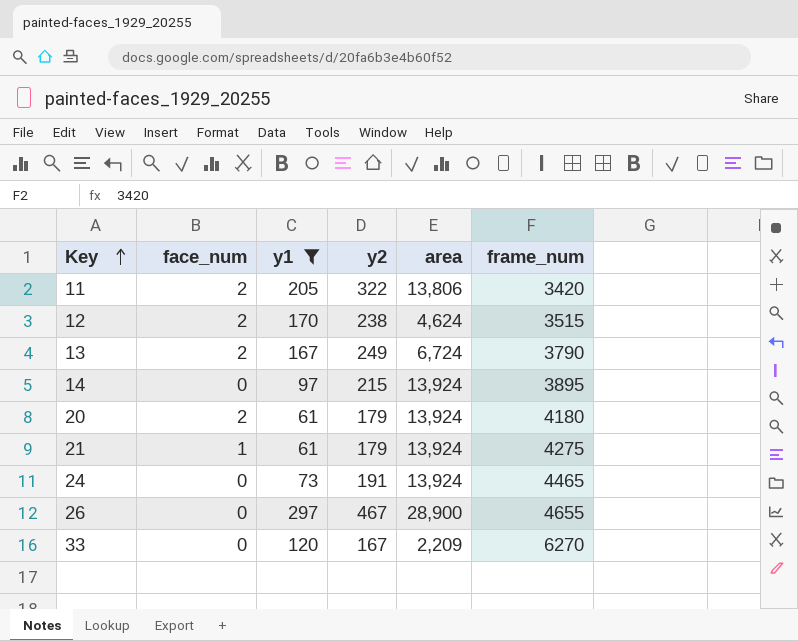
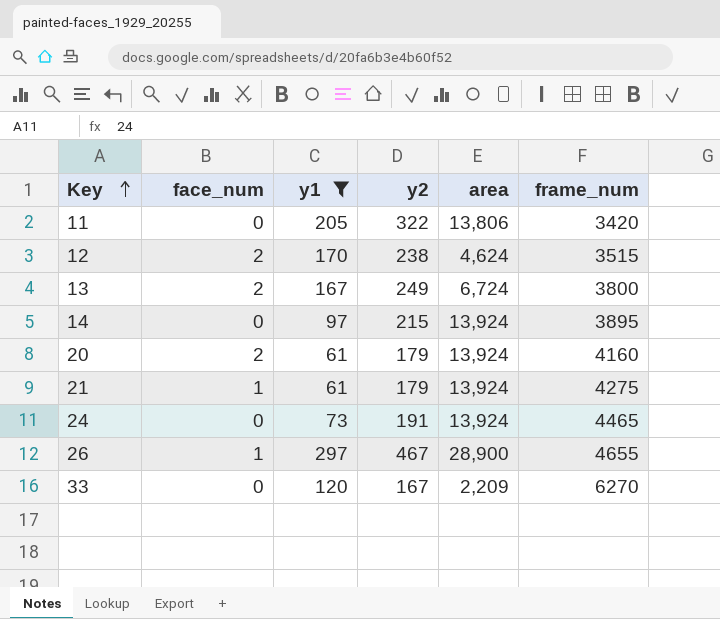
11 | face_num: 2 -> 0
13 | frame_num: 3790 -> 3800
20 | frame_num: 4180 -> 4160
26 | face_num: 0 -> 1

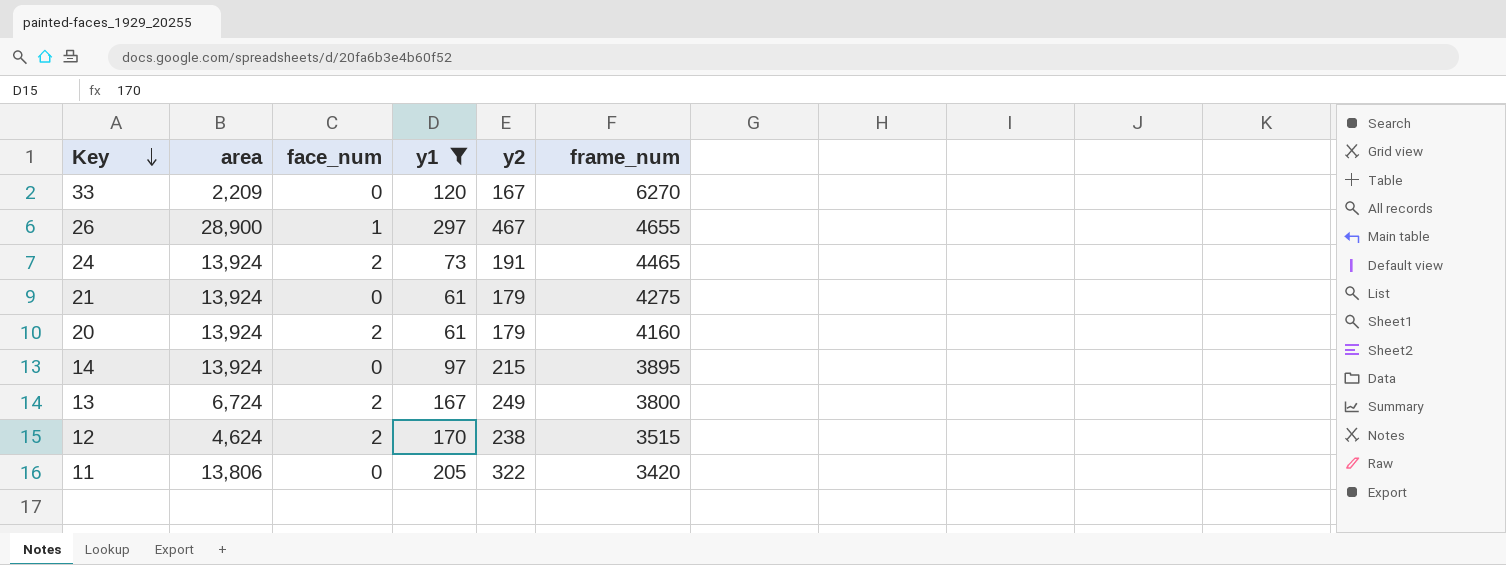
row order: Key ascending -> Key descending
column area | position: 5 -> 2
24 | face_num: 0 -> 2
21 | face_num: 1 -> 0

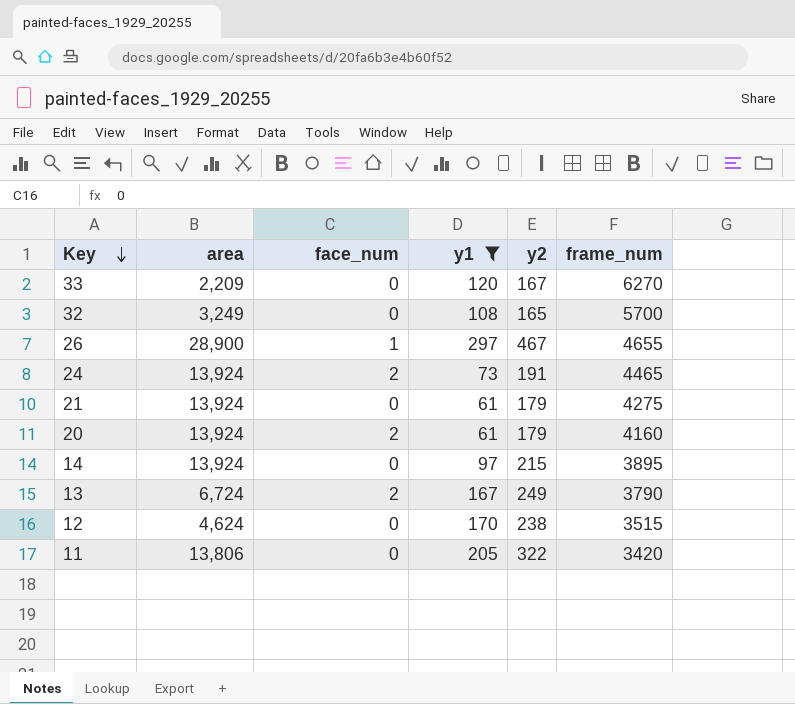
row 32: none -> 3,249 | 0 | 108 | 165 | 5700
13 | frame_num: 3800 -> 3790
12 | face_num: 2 -> 0

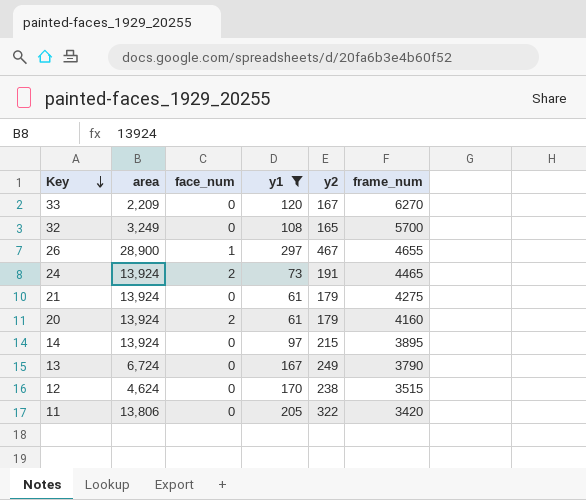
13 | face_num: 2 -> 0

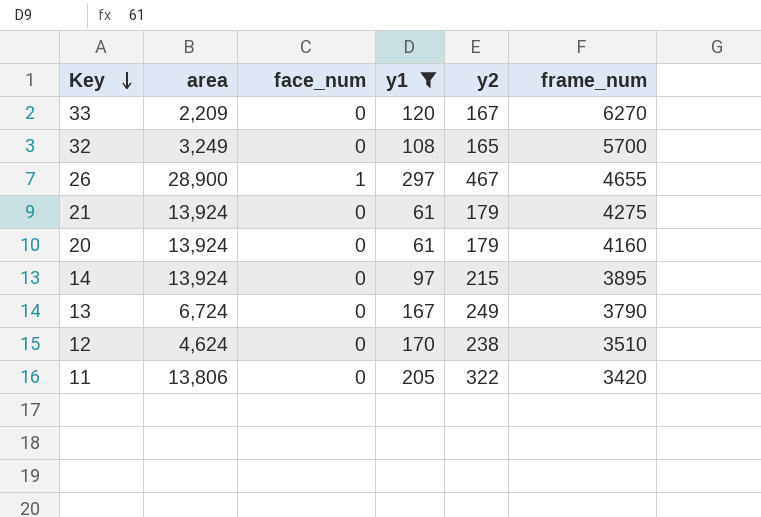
row 24: 13,924 | 2 | 73 | 191 | 4465 -> none
20 | face_num: 2 -> 0
12 | frame_num: 3515 -> 3510

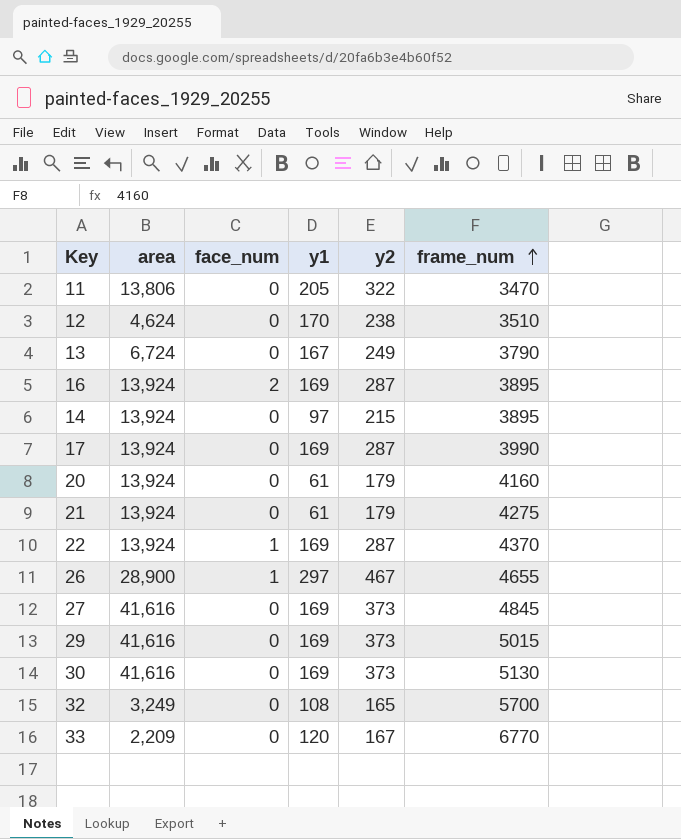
filter: y1 != 169 -> none
row order: Key descending -> frame_num ascending
11 | frame_num: 3420 -> 3470
33 | frame_num: 6270 -> 6770

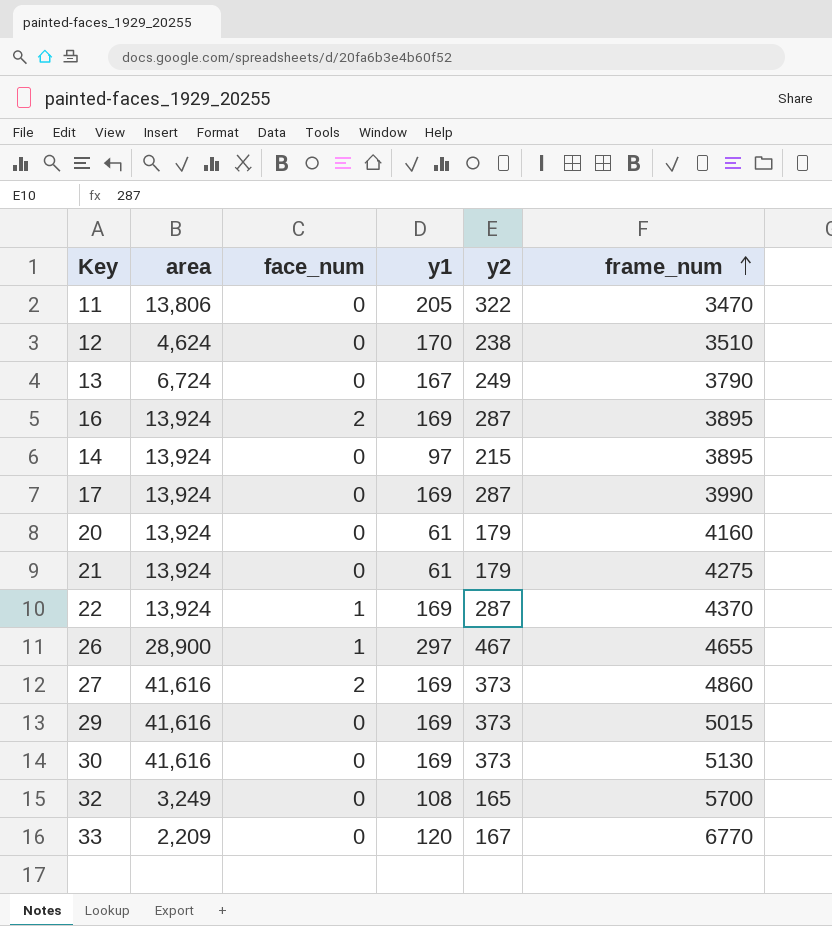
27 | face_num: 0 -> 2
27 | frame_num: 4845 -> 4860

